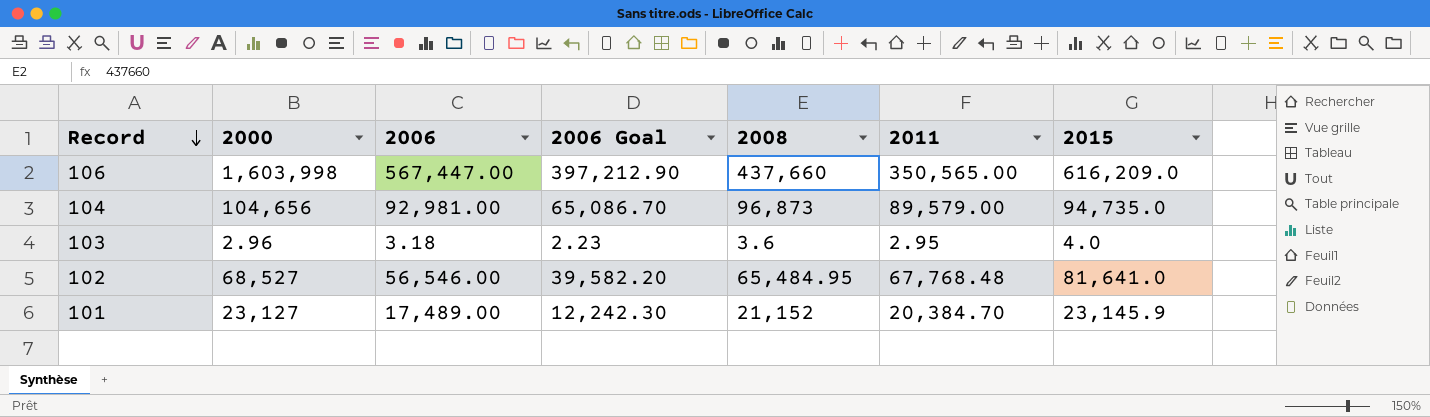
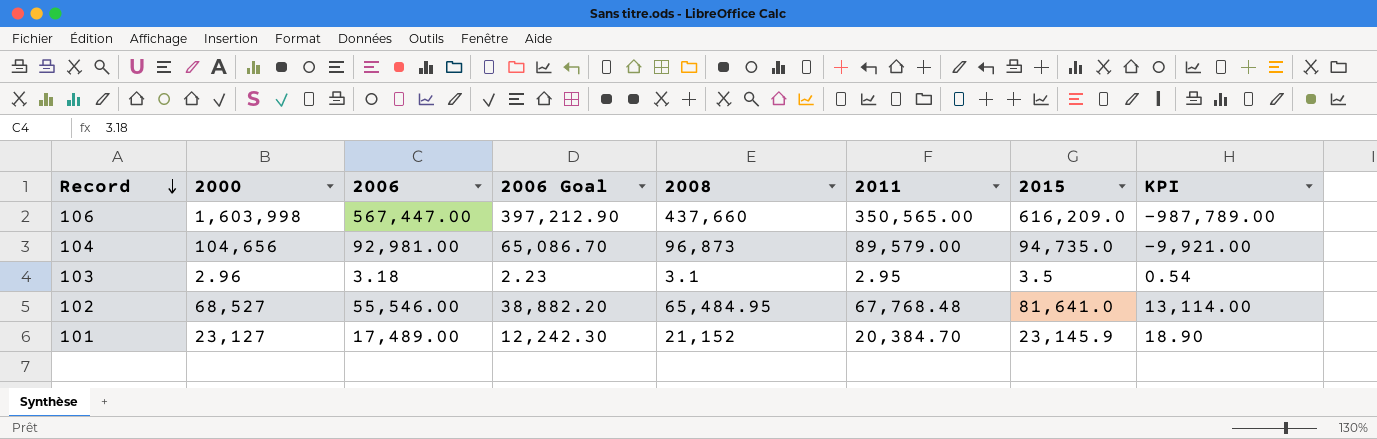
column KPI | formula: none -> [2015] - [2000]
103 | 2008: 3.6 -> 3.1
103 | 2015: 4.0 -> 3.5
102 | 2006: 56,546.00 -> 55,546.00
102 | 2006 Goal: 39,582.20 -> 38,882.20

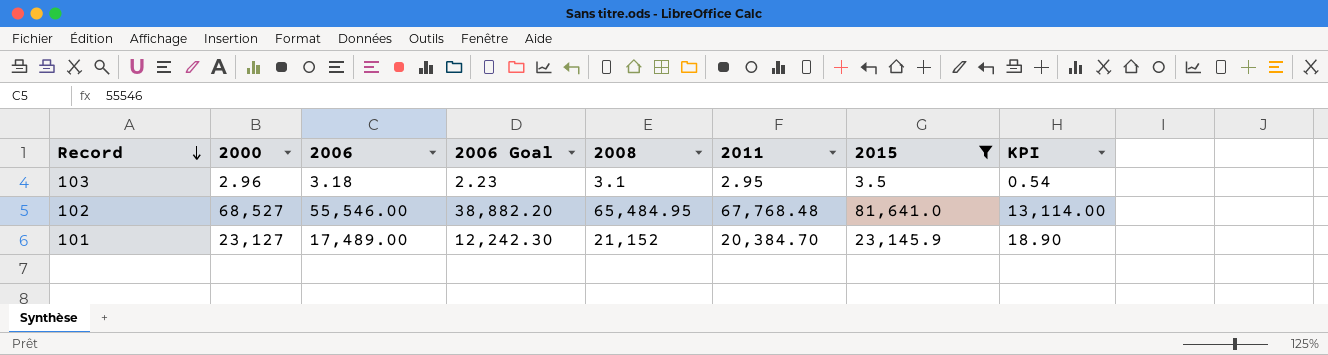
filter: none -> 2015 <= 81,641.0

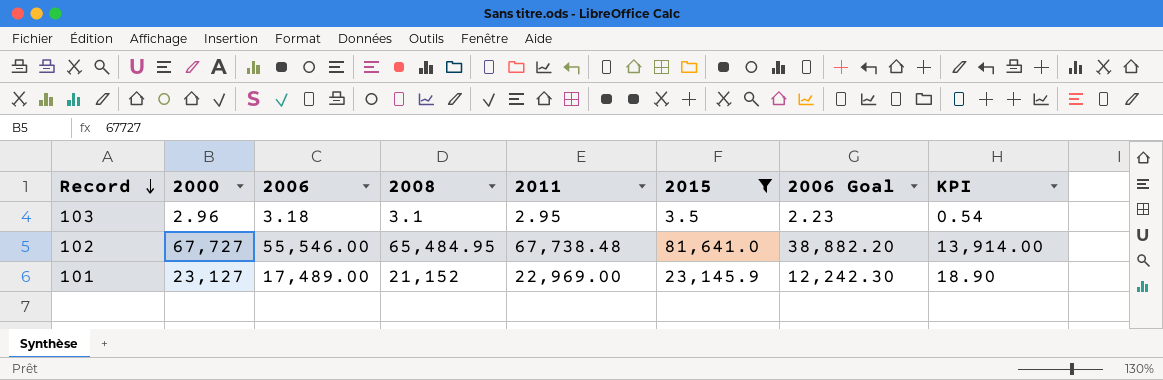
column 2006 Goal | position: 4 -> 7
102 | 2000: 68,527 -> 67,727
102 | 2011: 67,768.48 -> 67,738.48
102 | KPI: 13,114.00 -> 13,914.00
101 | 2011: 20,384.70 -> 22,969.00

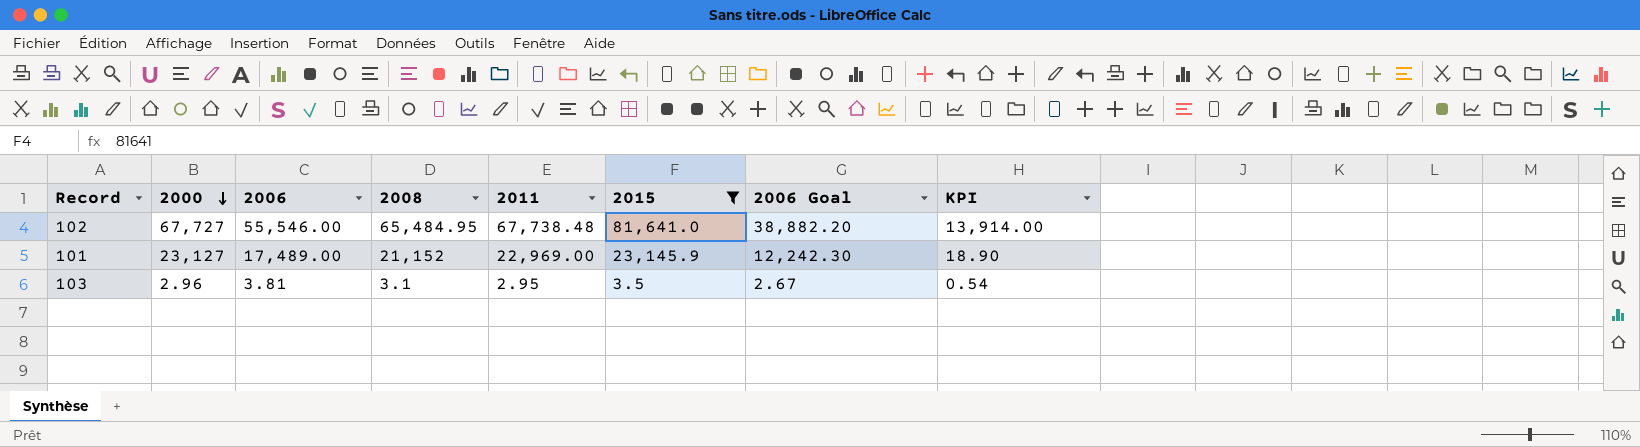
row order: Record descending -> 2000 descending
103 | 2006: 3.18 -> 3.81
103 | 2006 Goal: 2.23 -> 2.67

